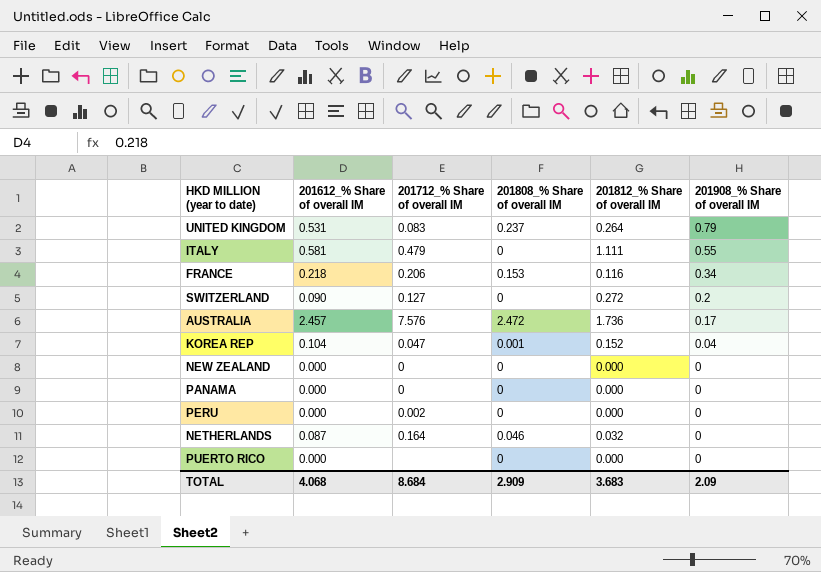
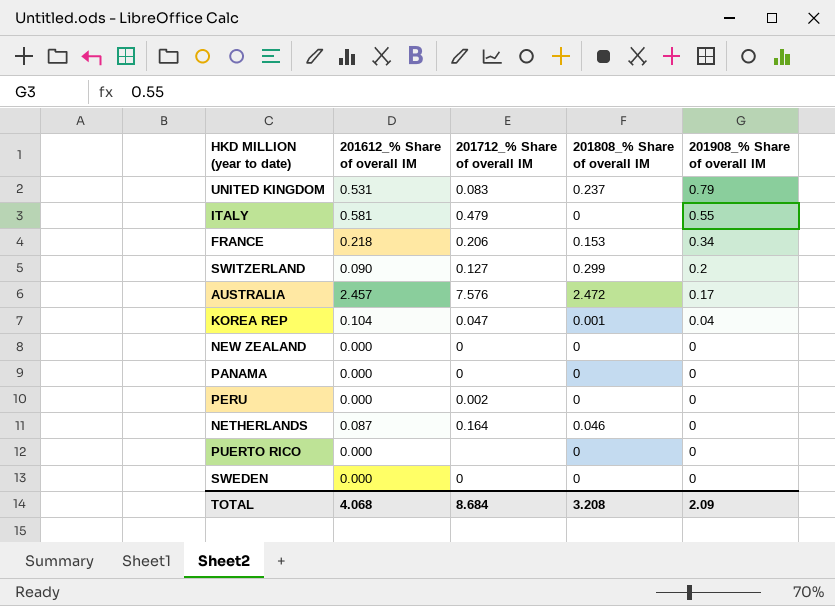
column 201812_% Share of overall IM | position: 5 -> none
SWITZERLAND | 201808_% Share of overall IM: 0 -> 0.299
row SWEDEN: none -> 0.000 | 0 | 0 | 0
TOTAL | 201808_% Share of overall IM: 2.909 -> 3.208

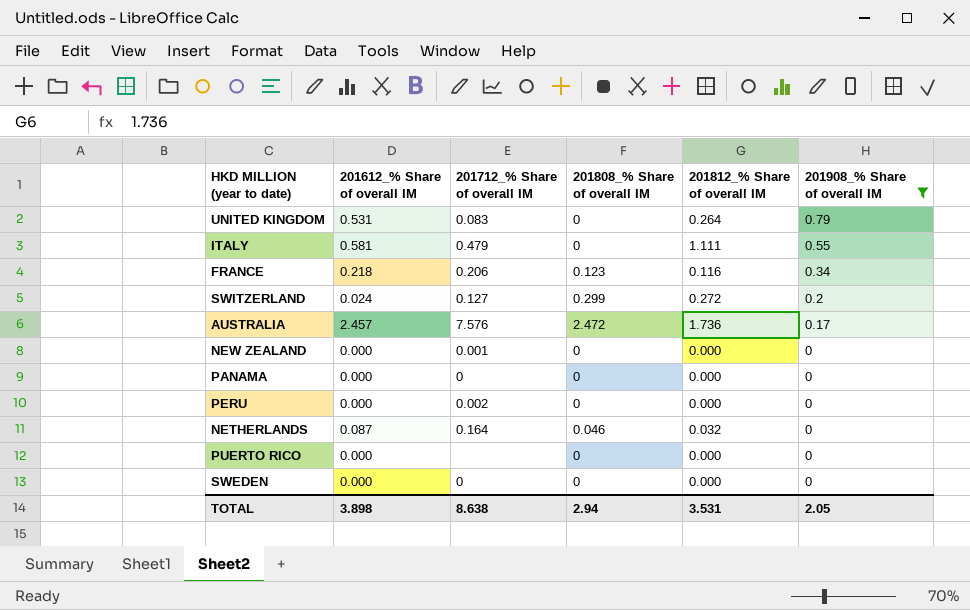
filter: none -> 201908_% Share of overall IM != 0.04
column 201812_% Share of overall IM | position: none -> 5
UNITED KINGDOM | 201808_% Share of overall IM: 0.237 -> 0
FRANCE | 201808_% Share of overall IM: 0.153 -> 0.123
SWITZERLAND | 201612_% Share of overall IM: 0.090 -> 0.024
NEW ZEALAND | 201712_% Share of overall IM: 0 -> 0.001
TOTAL | 201612_% Share of overall IM: 4.068 -> 3.898
TOTAL | 201712_% Share of overall IM: 8.684 -> 8.638
TOTAL | 201808_% Share of overall IM: 3.208 -> 2.94
TOTAL | 201908_% Share of overall IM: 2.09 -> 2.05

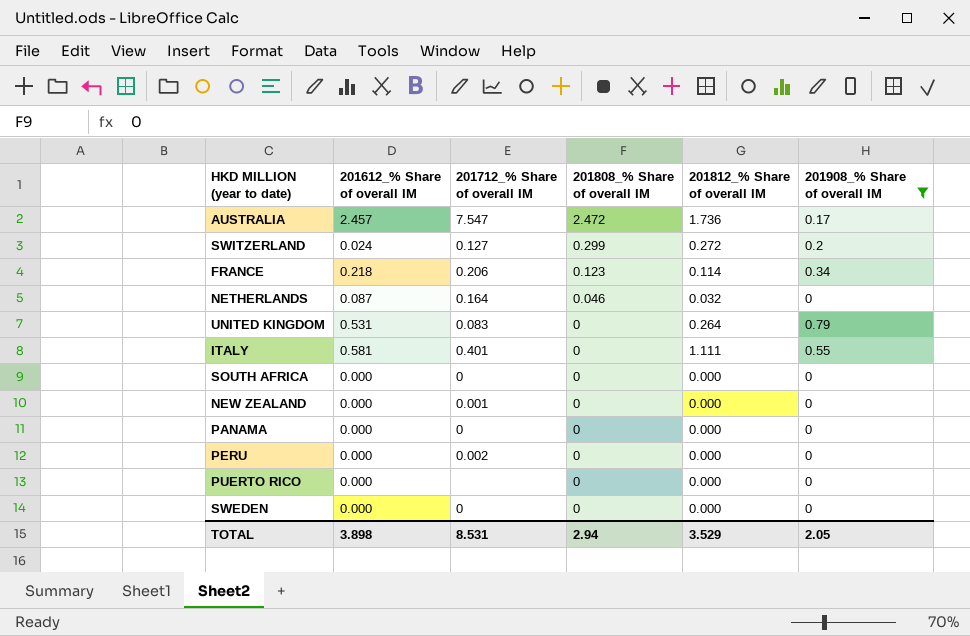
row order: 201908_% Share of overall IM descending -> 201808_% Share of overall IM descending
AUSTRALIA | 201712_% Share of overall IM: 7.576 -> 7.547
FRANCE | 201812_% Share of overall IM: 0.116 -> 0.114
ITALY | 201712_% Share of overall IM: 0.479 -> 0.401
row SOUTH AFRICA: none -> 0.000 | 0 | 0 | 0.000 | 0
TOTAL | 201712_% Share of overall IM: 8.638 -> 8.531
TOTAL | 201812_% Share of overall IM: 3.531 -> 3.529

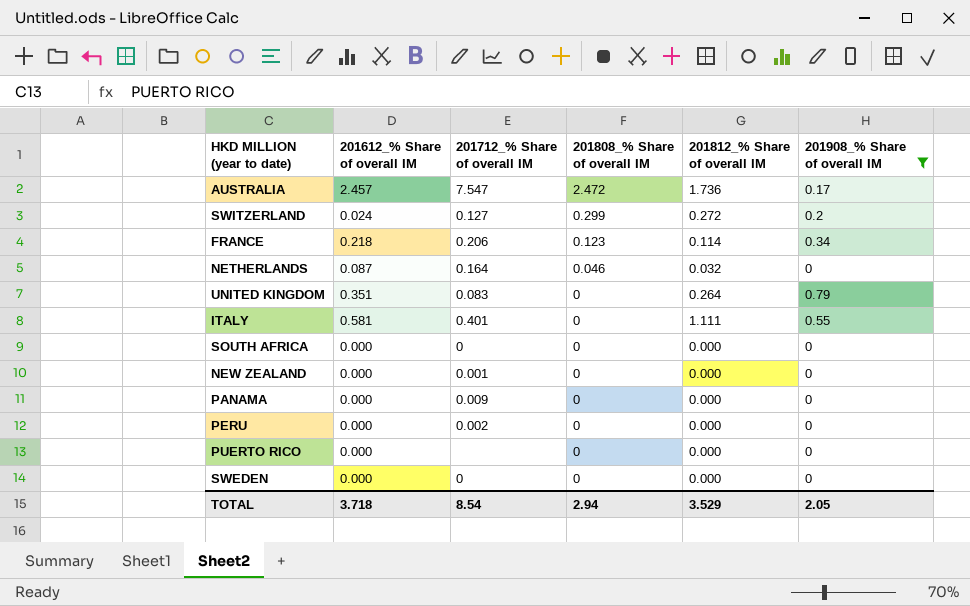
UNITED KINGDOM | 201612_% Share of overall IM: 0.531 -> 0.351
PANAMA | 201712_% Share of overall IM: 0 -> 0.009
TOTAL | 201612_% Share of overall IM: 3.898 -> 3.718
TOTAL | 201712_% Share of overall IM: 8.531 -> 8.54

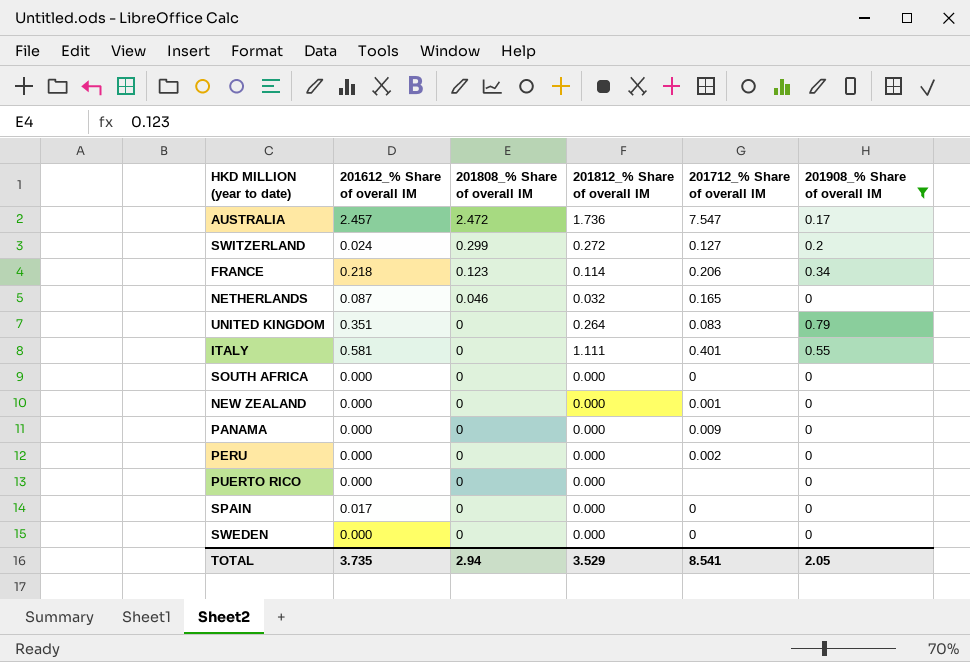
column 201712_% Share of overall IM | position: 3 -> 5
NETHERLANDS | 201712_% Share of overall IM: 0.164 -> 0.165
row SPAIN: none -> 0.017 | 0 | 0.000 | 0 | 0
TOTAL | 201612_% Share of overall IM: 3.718 -> 3.735
TOTAL | 201712_% Share of overall IM: 8.54 -> 8.541

